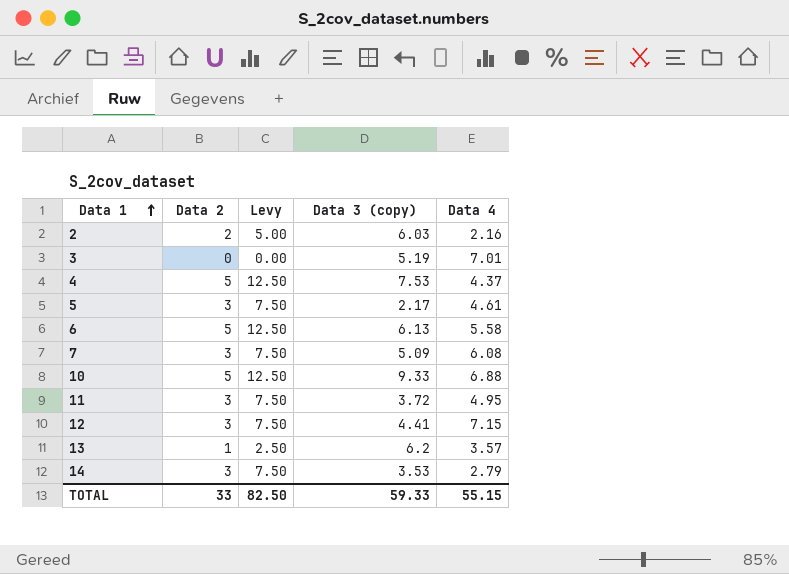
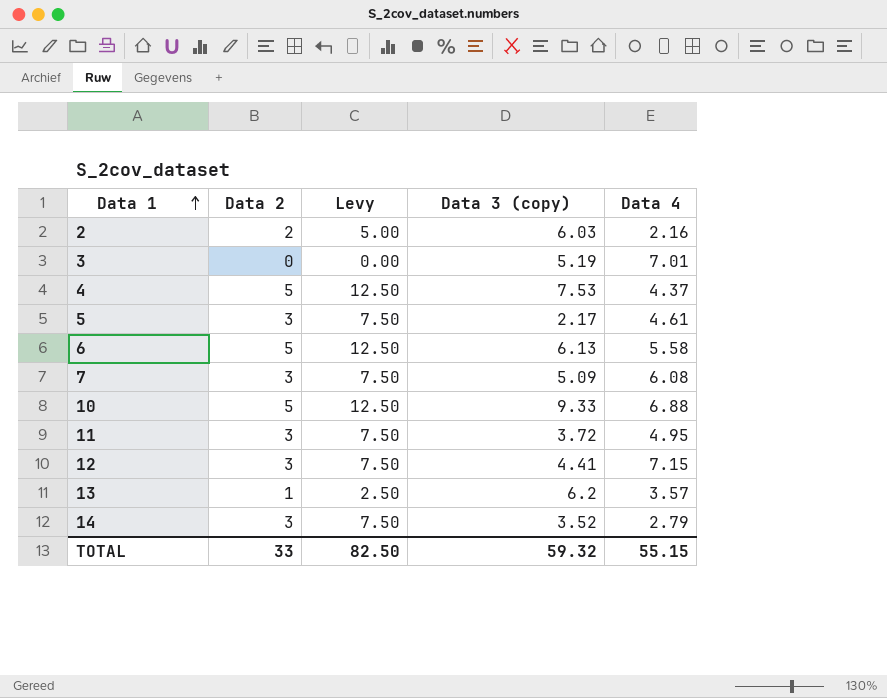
14 | Data 3 (copy): 3.53 -> 3.52
TOTAL | Data 3 (copy): 59.33 -> 59.32

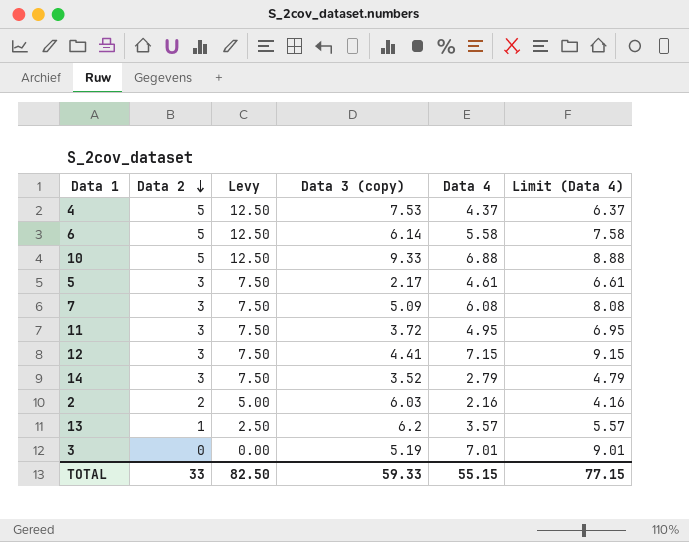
row order: Data 1 ascending -> Data 2 descending
column Limit (Data 4) | formula: none -> [Data 4] + 2
6 | Data 3 (copy): 6.13 -> 6.14
TOTAL | Data 3 (copy): 59.32 -> 59.33

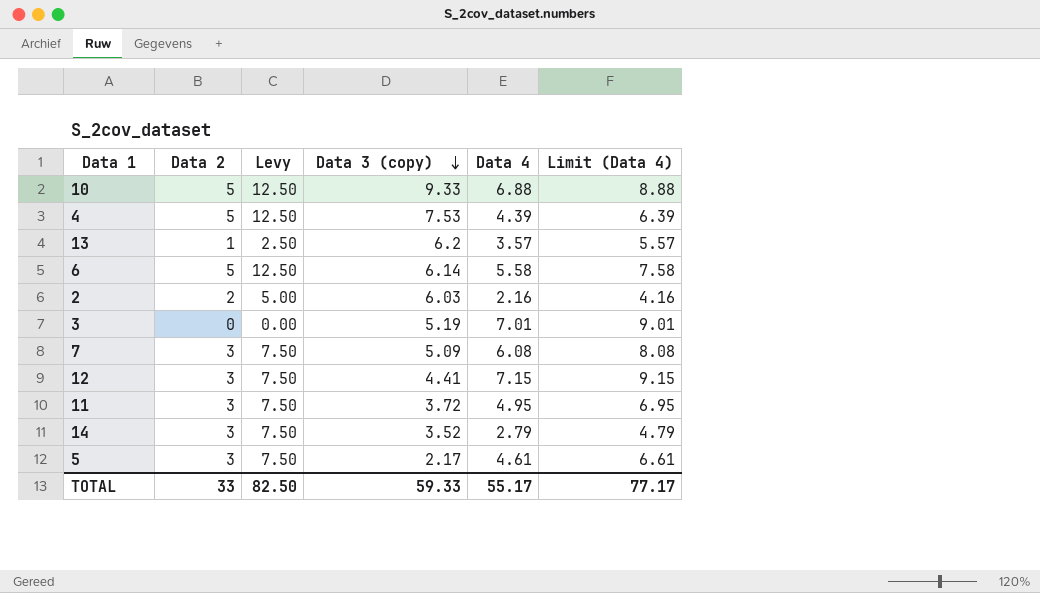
row order: Data 2 descending -> Data 3 (copy) descending
4 | Data 4: 4.37 -> 4.39
4 | Limit (Data 4): 6.37 -> 6.39
TOTAL | Data 4: 55.15 -> 55.17
TOTAL | Limit (Data 4): 77.15 -> 77.17

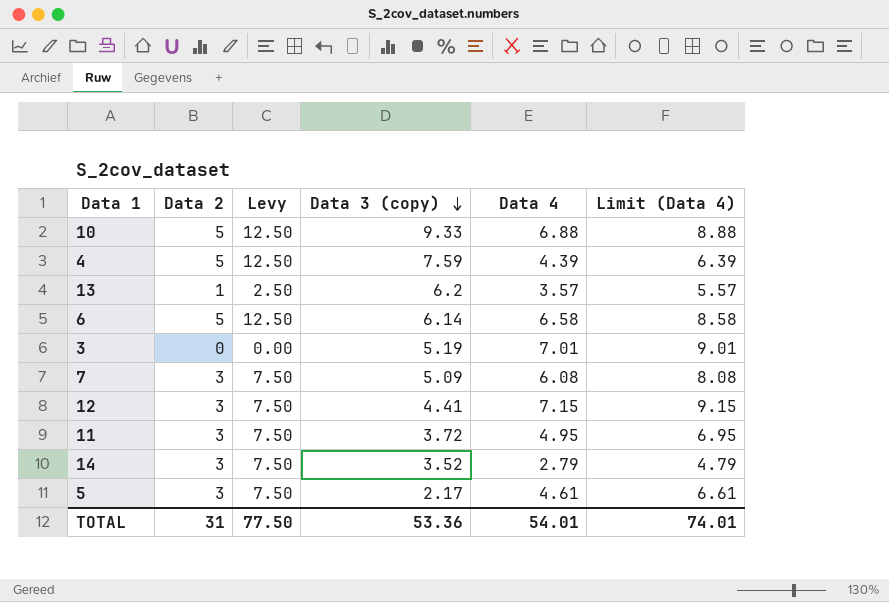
row 2: 2 | 5.00 | 6.03 | 2.16 | 4.16 -> none
4 | Data 3 (copy): 7.53 -> 7.59
6 | Data 4: 5.58 -> 6.58
6 | Limit (Data 4): 7.58 -> 8.58
TOTAL | Data 2: 33 -> 31
TOTAL | Levy: 82.50 -> 77.50
TOTAL | Data 3 (copy): 59.33 -> 53.36
TOTAL | Data 4: 55.17 -> 54.01
TOTAL | Limit (Data 4): 77.17 -> 74.01

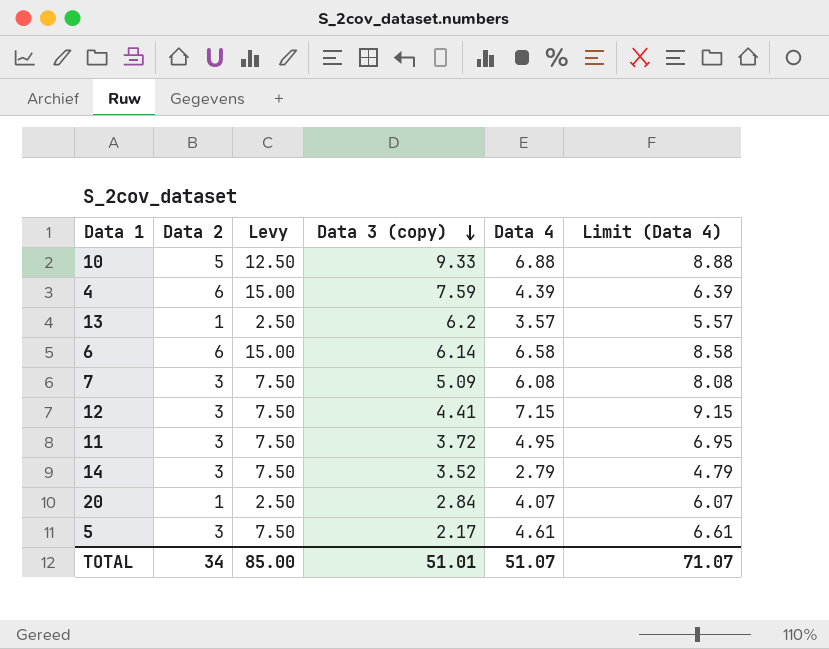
row 3: 0 | 0.00 | 5.19 | 7.01 | 9.01 -> none
4 | Data 2: 5 -> 6
4 | Levy: 12.50 -> 15.00
6 | Data 2: 5 -> 6
6 | Levy: 12.50 -> 15.00
row 20: none -> 1 | 2.50 | 2.84 | 4.07 | 6.07
TOTAL | Data 2: 31 -> 34
TOTAL | Levy: 77.50 -> 85.00
TOTAL | Data 3 (copy): 53.36 -> 51.01
TOTAL | Data 4: 54.01 -> 51.07
TOTAL | Limit (Data 4): 74.01 -> 71.07

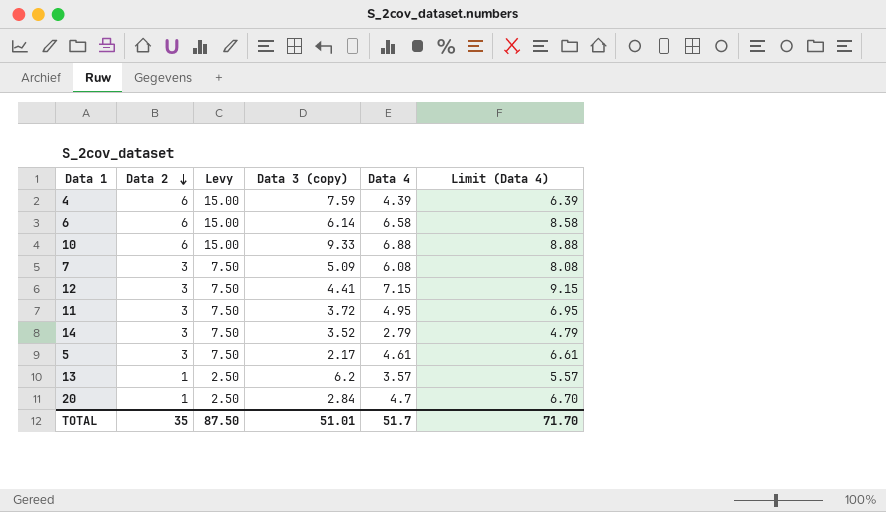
row order: Data 3 (copy) descending -> Data 2 descending
10 | Data 2: 5 -> 6
10 | Levy: 12.50 -> 15.00
20 | Data 4: 4.07 -> 4.7
20 | Limit (Data 4): 6.07 -> 6.70
TOTAL | Data 2: 34 -> 35
TOTAL | Levy: 85.00 -> 87.50
TOTAL | Data 4: 51.07 -> 51.7
TOTAL | Limit (Data 4): 71.07 -> 71.70

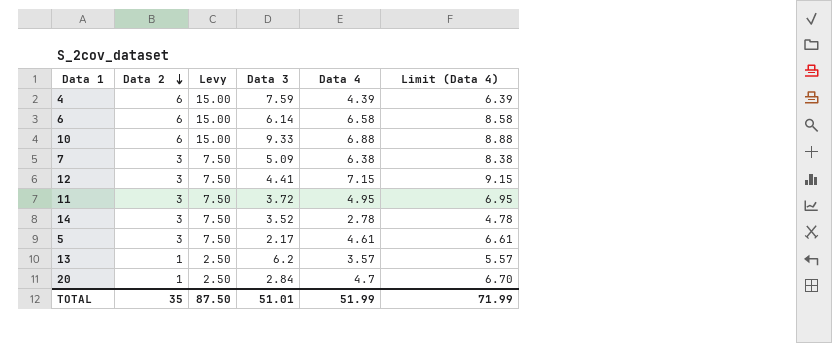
column name: Data 3 (copy) -> Data 3
7 | Data 4: 6.08 -> 6.38
7 | Limit (Data 4): 8.08 -> 8.38
14 | Data 4: 2.79 -> 2.78
14 | Limit (Data 4): 4.79 -> 4.78
TOTAL | Data 4: 51.7 -> 51.99
TOTAL | Limit (Data 4): 71.70 -> 71.99

